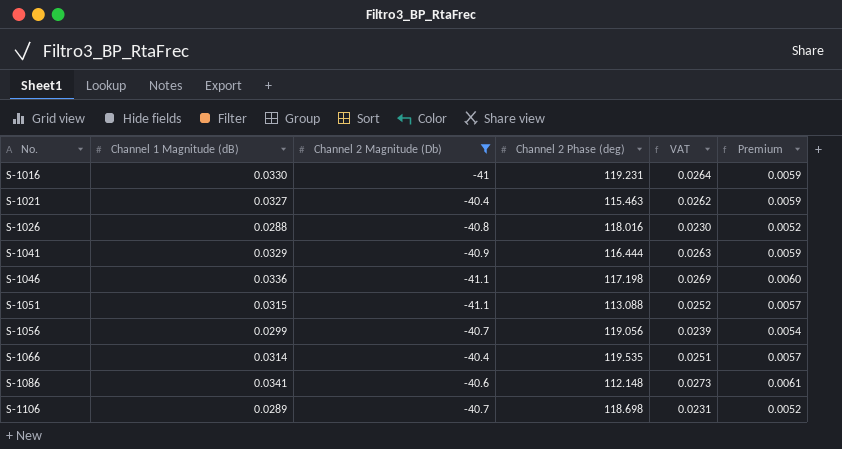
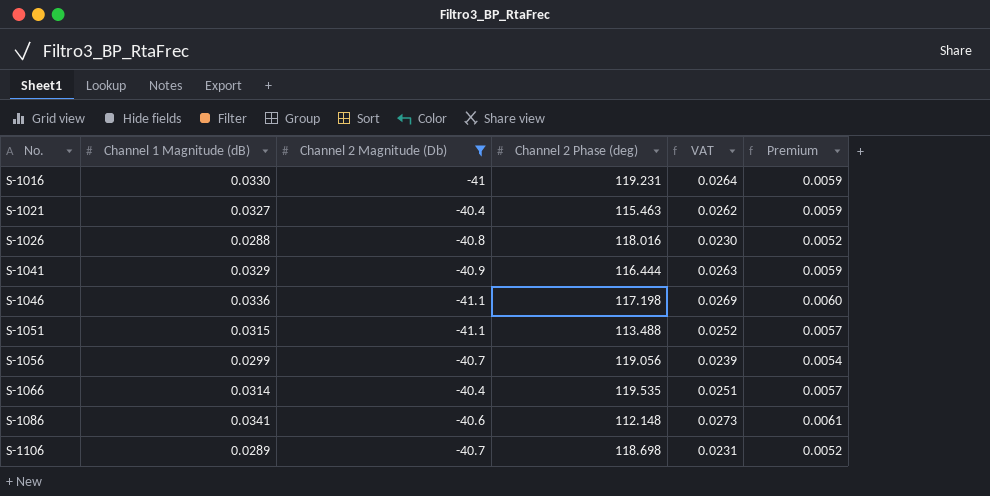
S-1051 | Channel 2 Phase (deg): 113.088 -> 113.488

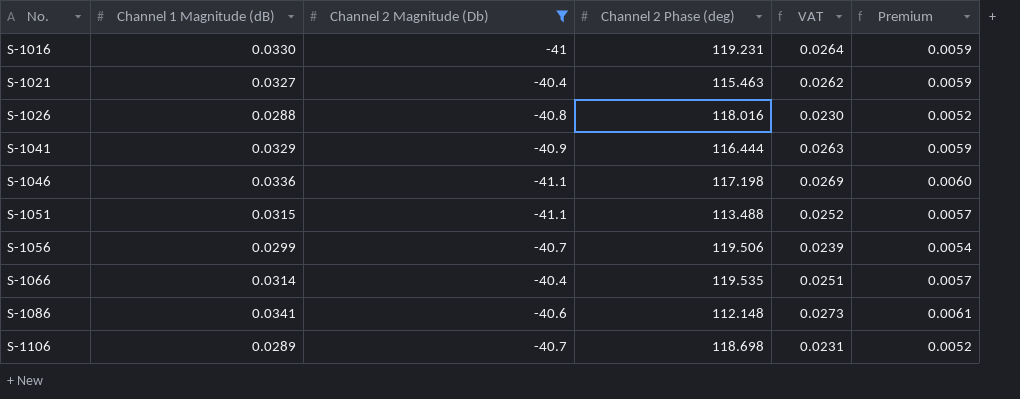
S-1056 | Channel 2 Phase (deg): 119.056 -> 119.506

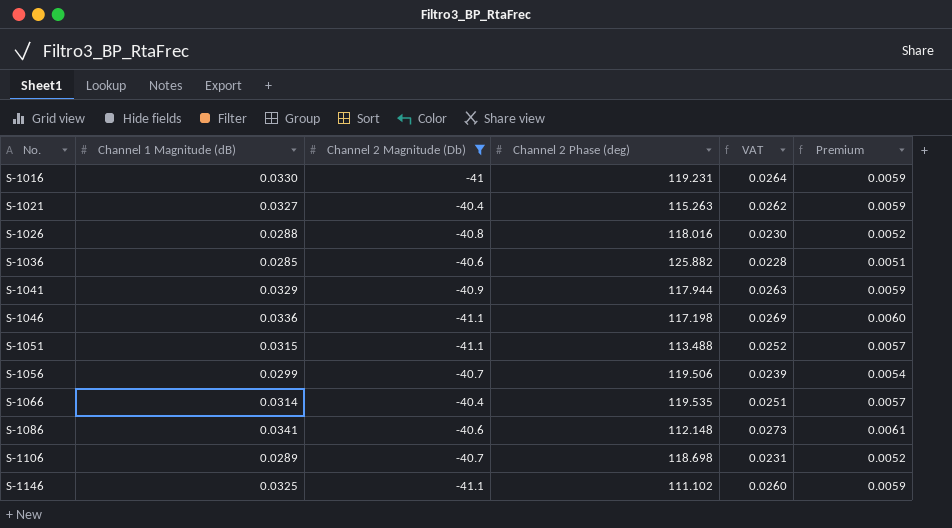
S-1021 | Channel 2 Phase (deg): 115.463 -> 115.263
row S-1036: none -> 0.0285 | -40.6 | 125.882 | 0.0228 | 0.0051
S-1041 | Channel 2 Phase (deg): 116.444 -> 117.944
row S-1146: none -> 0.0325 | -41.1 | 111.102 | 0.0260 | 0.0059

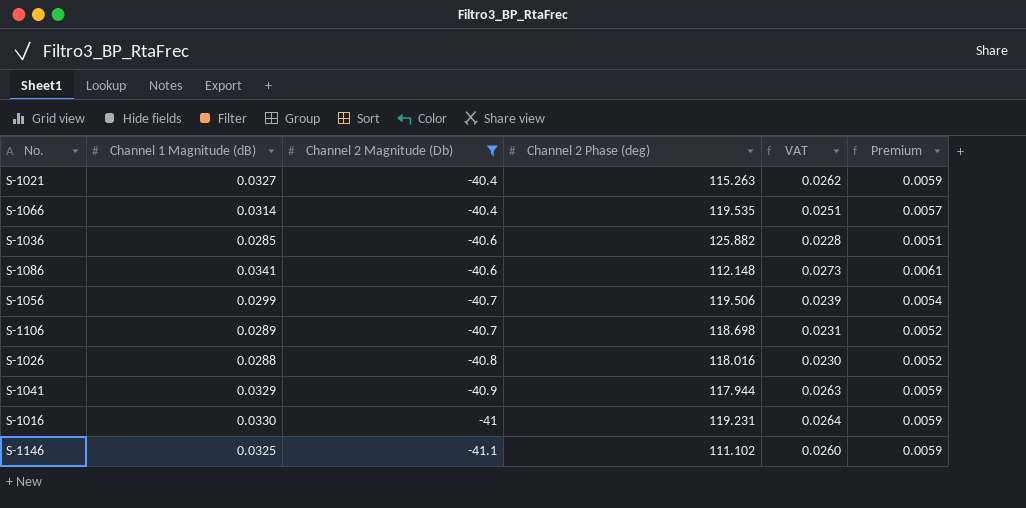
row order: No. ascending -> Channel 2 Magnitude (Db) descending
row S-1046: 0.0336 | -41.1 | 117.198 | 0.0269 | 0.0060 -> none
row S-1051: 0.0315 | -41.1 | 113.488 | 0.0252 | 0.0057 -> none

